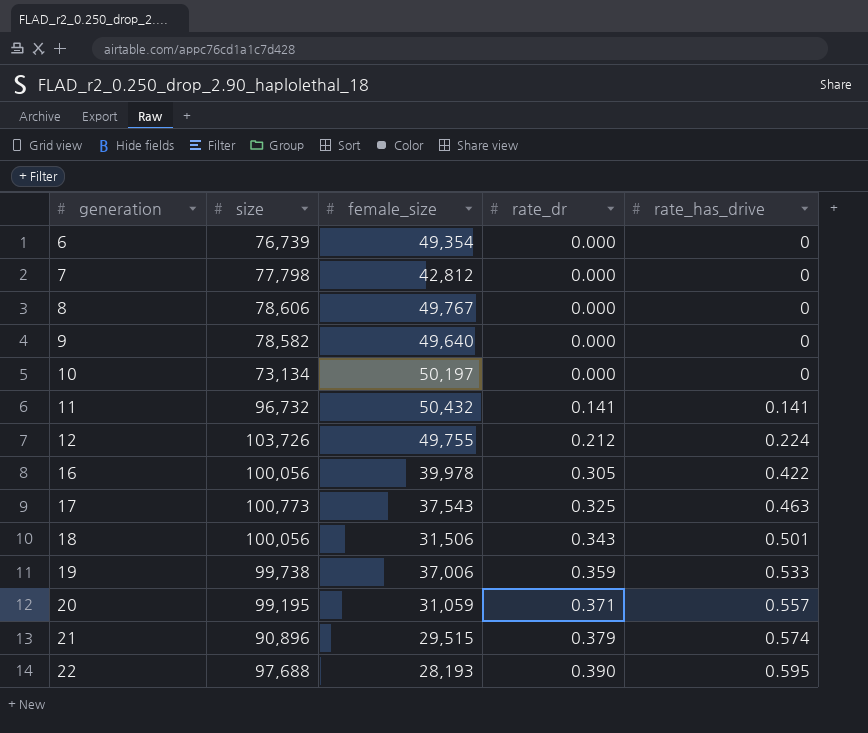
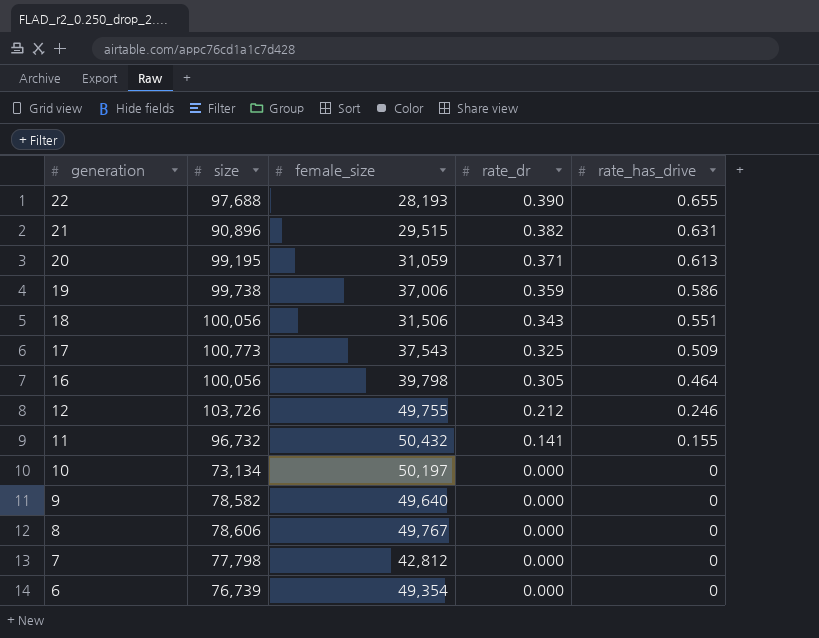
row order: generation ascending -> generation descending
22 | rate_has_drive: 0.595 -> 0.655
21 | rate_dr: 0.379 -> 0.382
21 | rate_has_drive: 0.574 -> 0.631
20 | rate_has_drive: 0.557 -> 0.613
19 | rate_has_drive: 0.533 -> 0.586
18 | rate_has_drive: 0.501 -> 0.551
17 | rate_has_drive: 0.463 -> 0.509
16 | female_size: 39,978 -> 39,798
16 | rate_has_drive: 0.422 -> 0.464
12 | rate_has_drive: 0.224 -> 0.246
11 | rate_has_drive: 0.141 -> 0.155

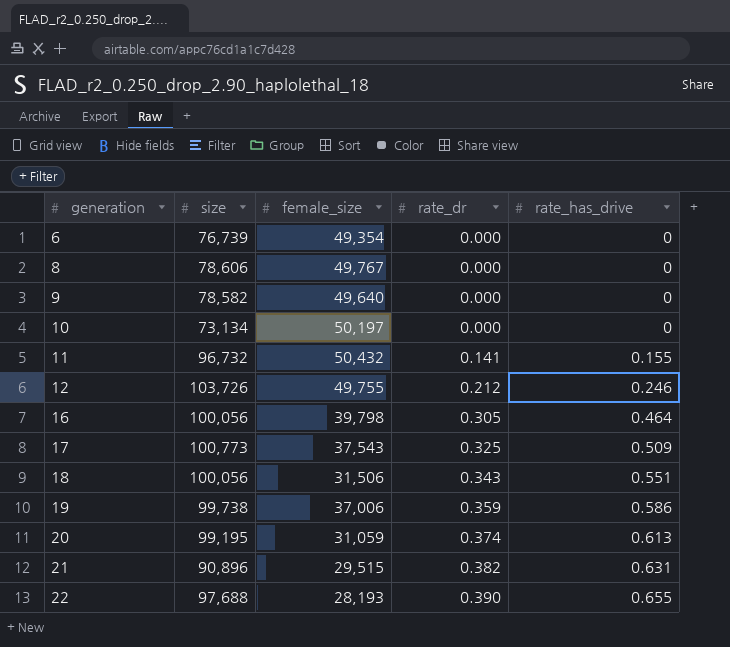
row order: generation descending -> generation ascending
row 7: 77,798 | 42,812 | 0.000 | 0 -> none
20 | rate_dr: 0.371 -> 0.374

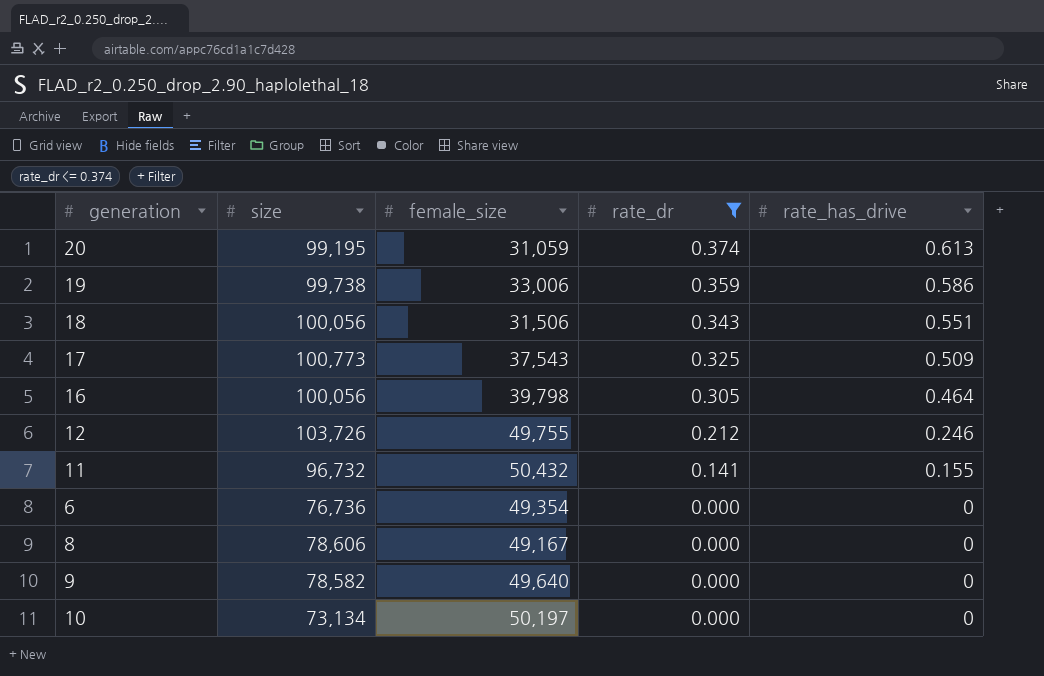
filter: none -> rate_dr <= 0.374
row order: generation ascending -> rate_dr descending
19 | female_size: 37,006 -> 33,006
6 | size: 76,739 -> 76,736
8 | female_size: 49,767 -> 49,167

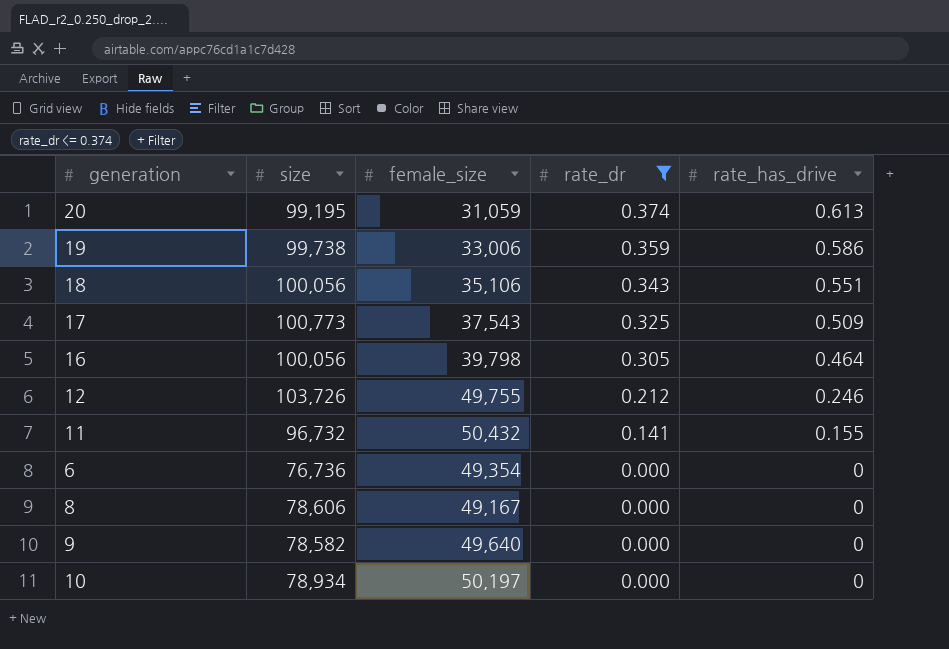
18 | female_size: 31,506 -> 35,106
10 | size: 73,134 -> 78,934

